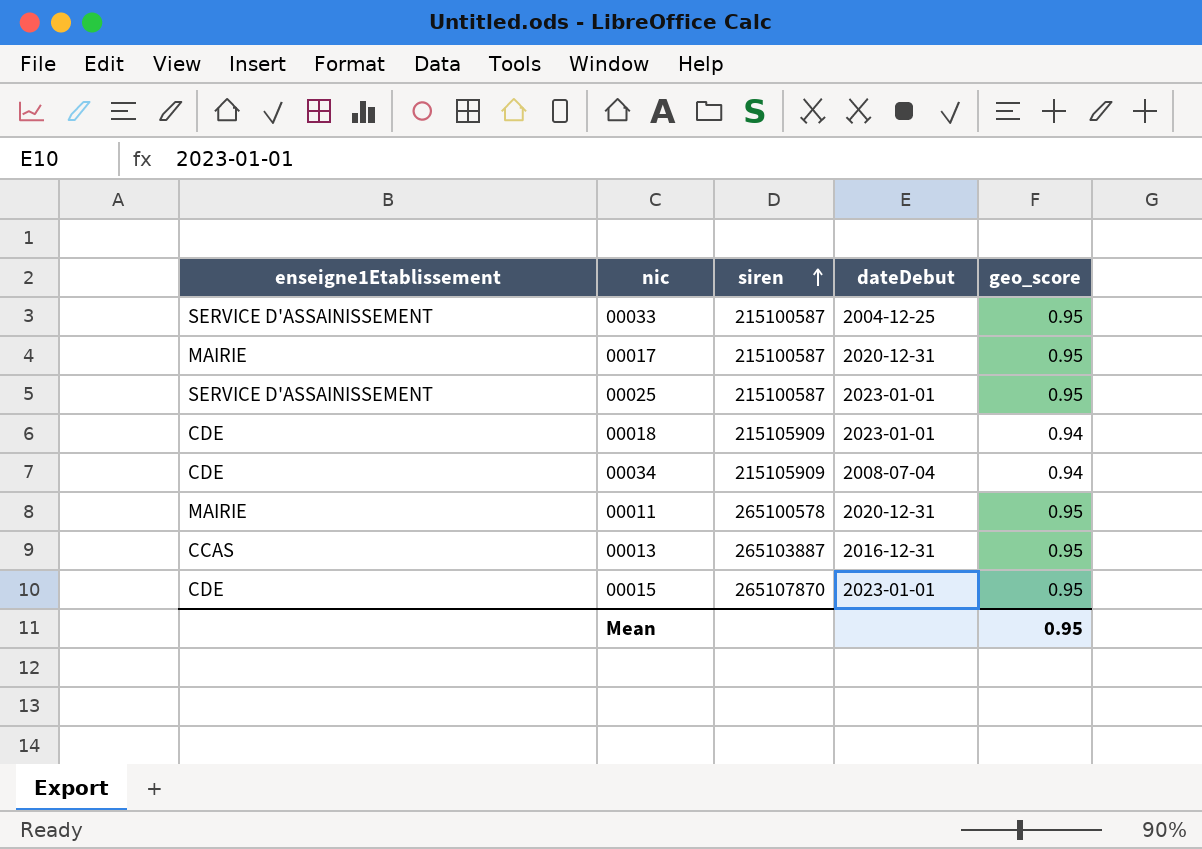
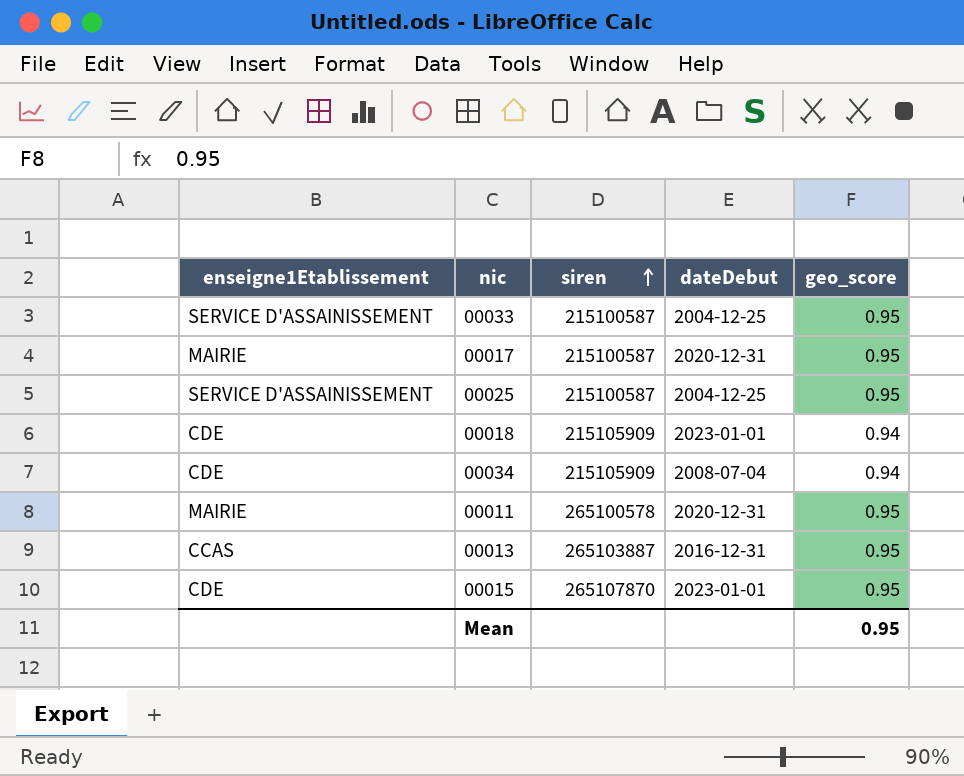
00025 | dateDebut: 2023-01-01 -> 2004-12-25

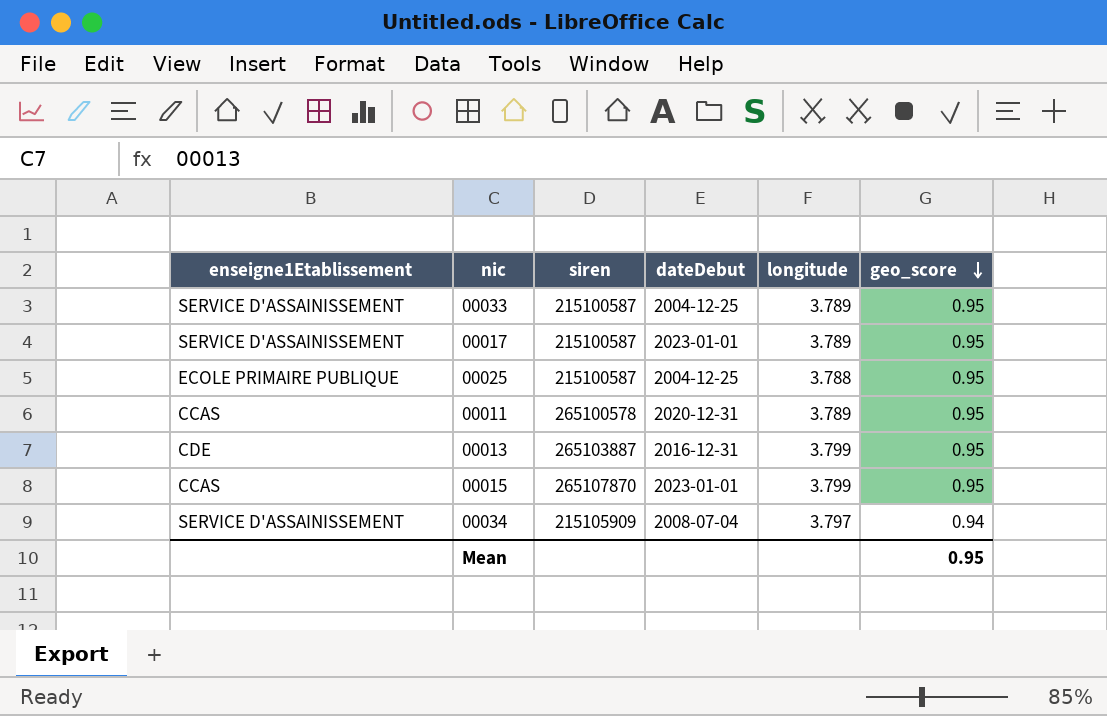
row order: siren ascending -> geo_score descending
column longitude | position: none -> 5
row 00018: CDE | 215105909 | 2023-01-01 | 0.94 -> none
00017 | enseigne1Etablissement: MAIRIE -> SERVICE D'ASSAINISSEMENT
00017 | dateDebut: 2020-12-31 -> 2023-01-01
00025 | enseigne1Etablissement: SERVICE D'ASSAINISSEMENT -> ECOLE PRIMAIRE PUBLIQUE
00011 | enseigne1Etablissement: MAIRIE -> CCAS
00013 | enseigne1Etablissement: CCAS -> CDE
00015 | enseigne1Etablissement: CDE -> CCAS
00034 | enseigne1Etablissement: CDE -> SERVICE D'ASSAINISSEMENT

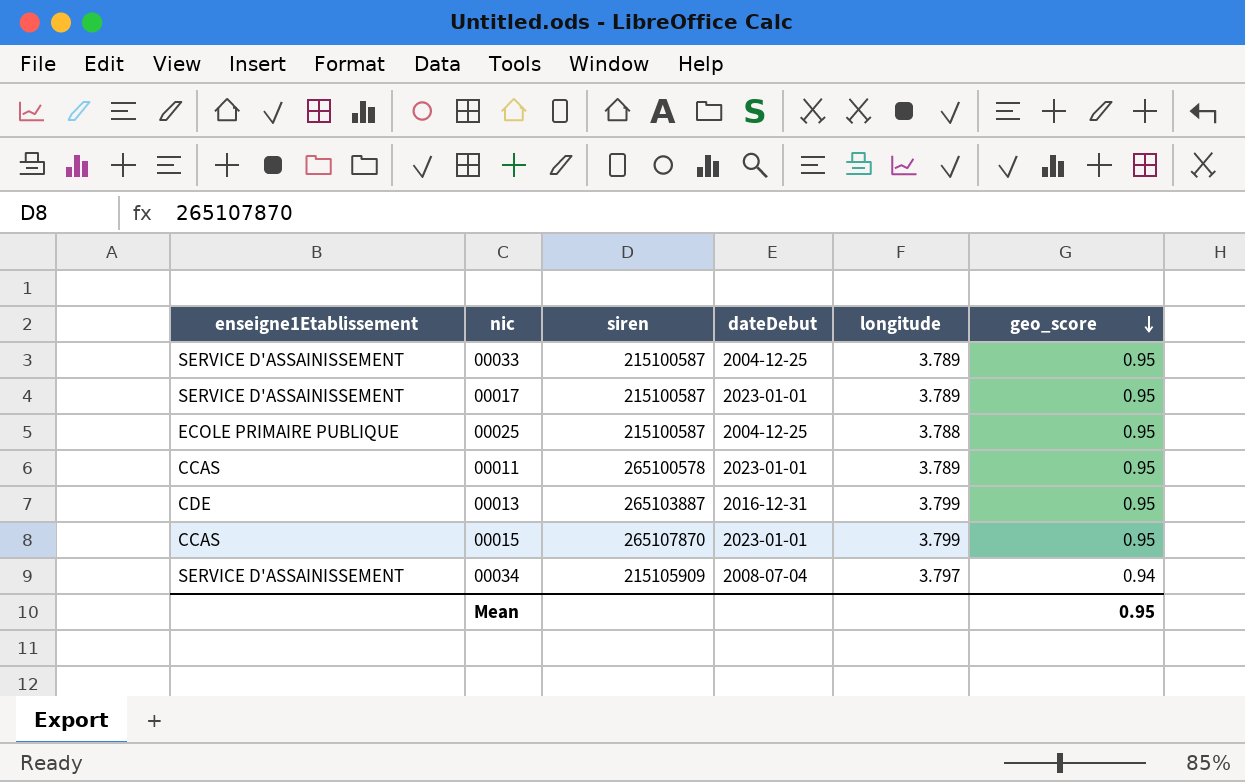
00011 | dateDebut: 2020-12-31 -> 2023-01-01

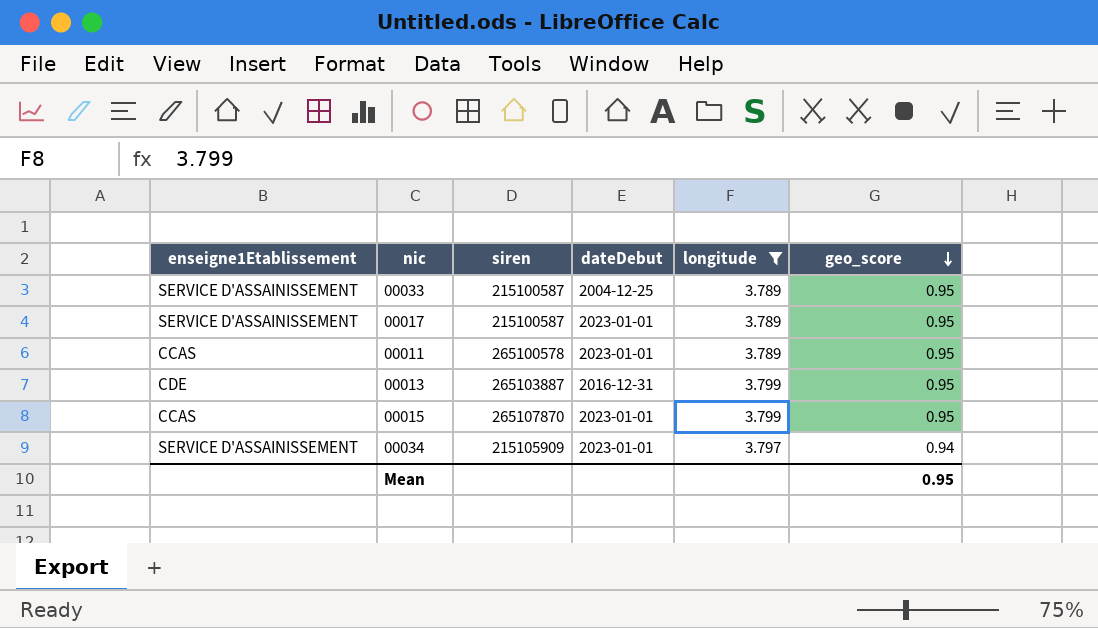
filter: none -> longitude != 3.788
00034 | dateDebut: 2008-07-04 -> 2023-01-01

